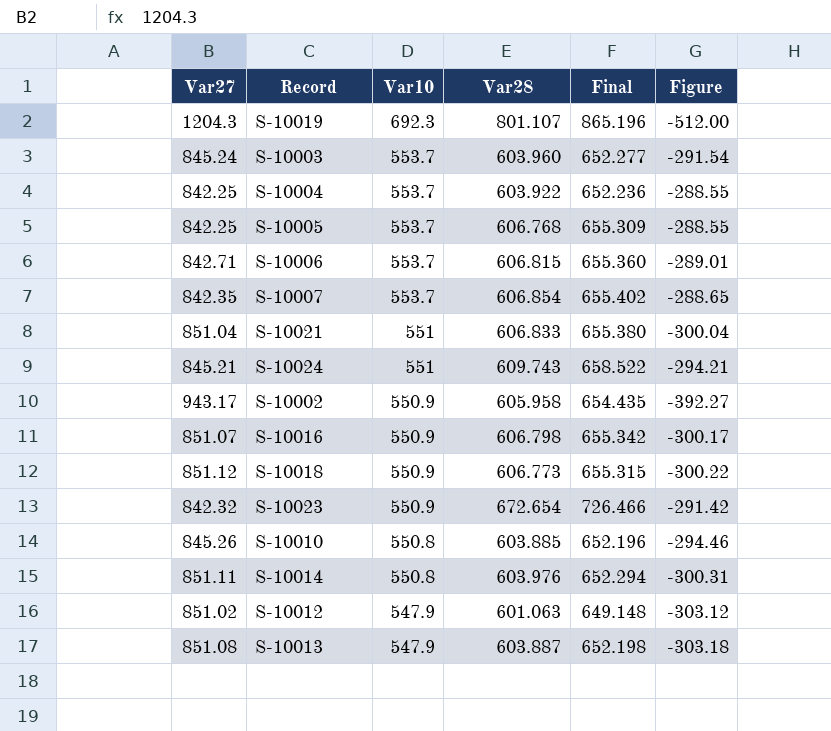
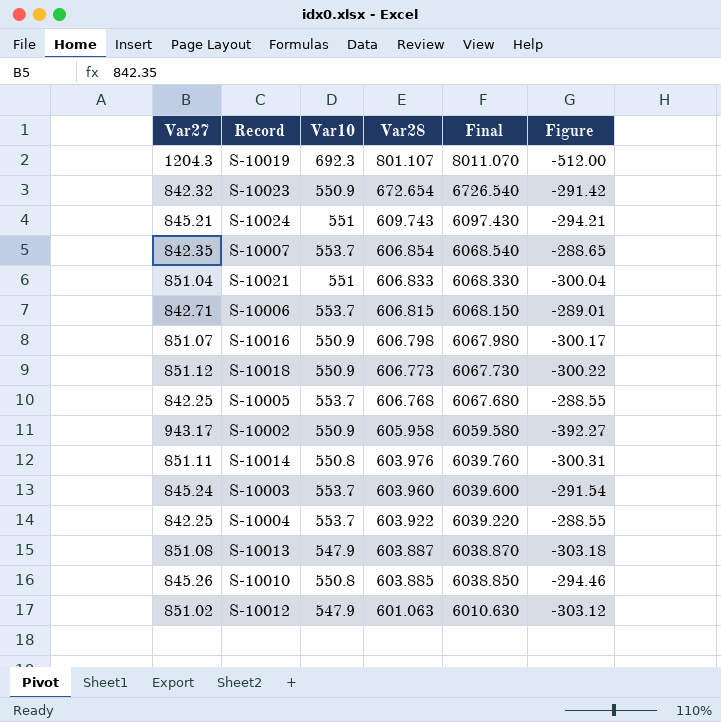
row order: Var10 descending -> Var28 descending
column Final | formula: [Var28] * 1.08 -> [Var28] * 10

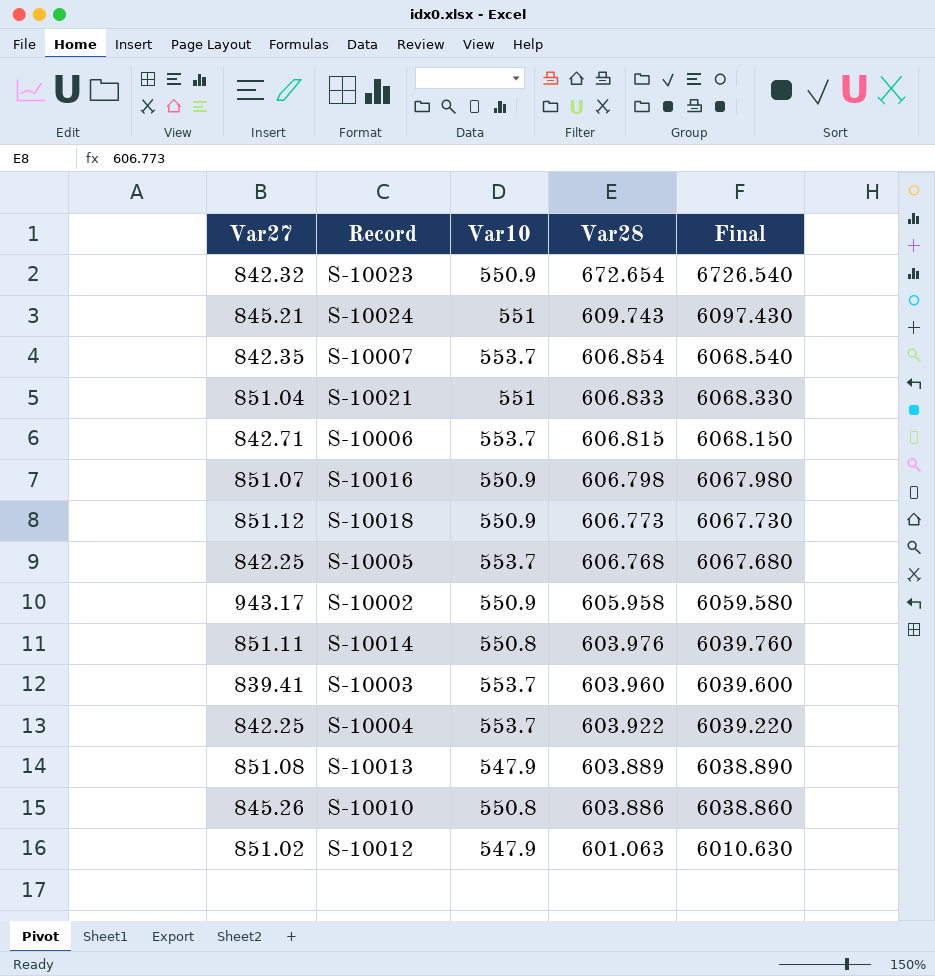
column Figure | formula: [Var10] - [Var27] -> none
row S-10019: 1204.3 | 692.3 | 801.107 | 8011.070 | -512.00 -> none
S-10003 | Var27: 845.24 -> 839.41
S-10013 | Var28: 603.887 -> 603.889
S-10013 | Final: 6038.870 -> 6038.890
S-10010 | Var28: 603.885 -> 603.886
S-10010 | Final: 6038.850 -> 6038.860

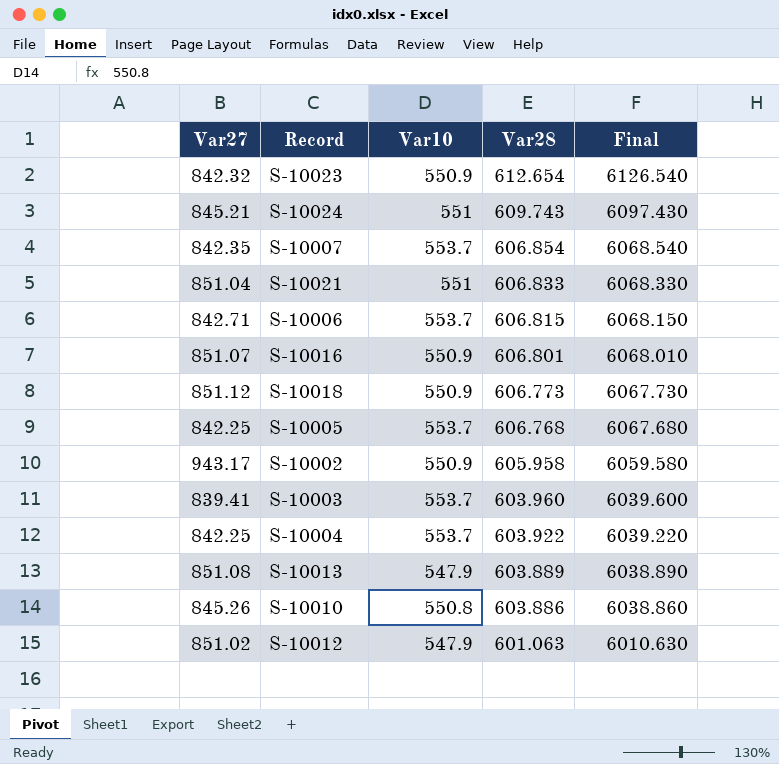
row S-10014: 851.11 | 550.8 | 603.976 | 6039.760 -> none
S-10023 | Var28: 672.654 -> 612.654
S-10023 | Final: 6726.540 -> 6126.540
S-10016 | Var28: 606.798 -> 606.801
S-10016 | Final: 6067.980 -> 6068.010

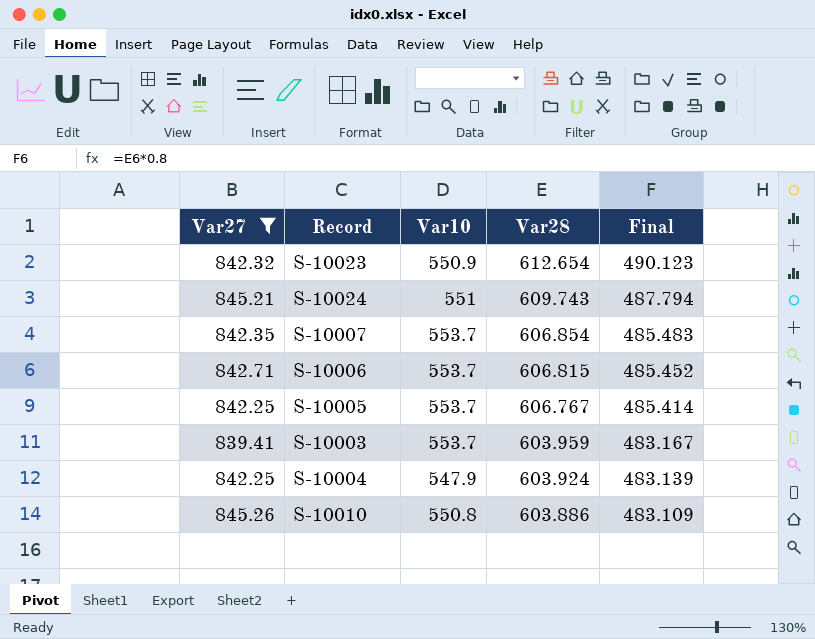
filter: none -> Var27 <= 845.26
column Final | formula: [Var28] * 10 -> [Var28] * 0.8
S-10005 | Var28: 606.768 -> 606.767
S-10003 | Var28: 603.960 -> 603.959
S-10004 | Var10: 553.7 -> 547.9
S-10004 | Var28: 603.922 -> 603.924

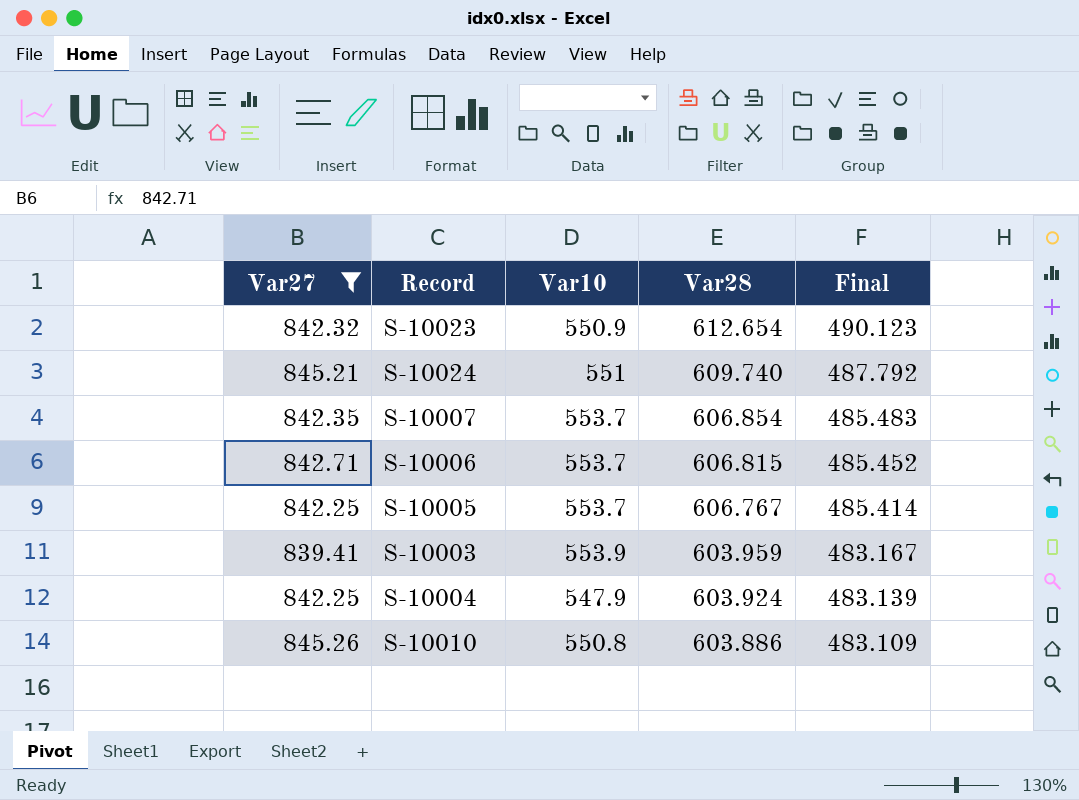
S-10024 | Var28: 609.743 -> 609.740
S-10024 | Final: 487.794 -> 487.792
S-10003 | Var10: 553.7 -> 553.9

